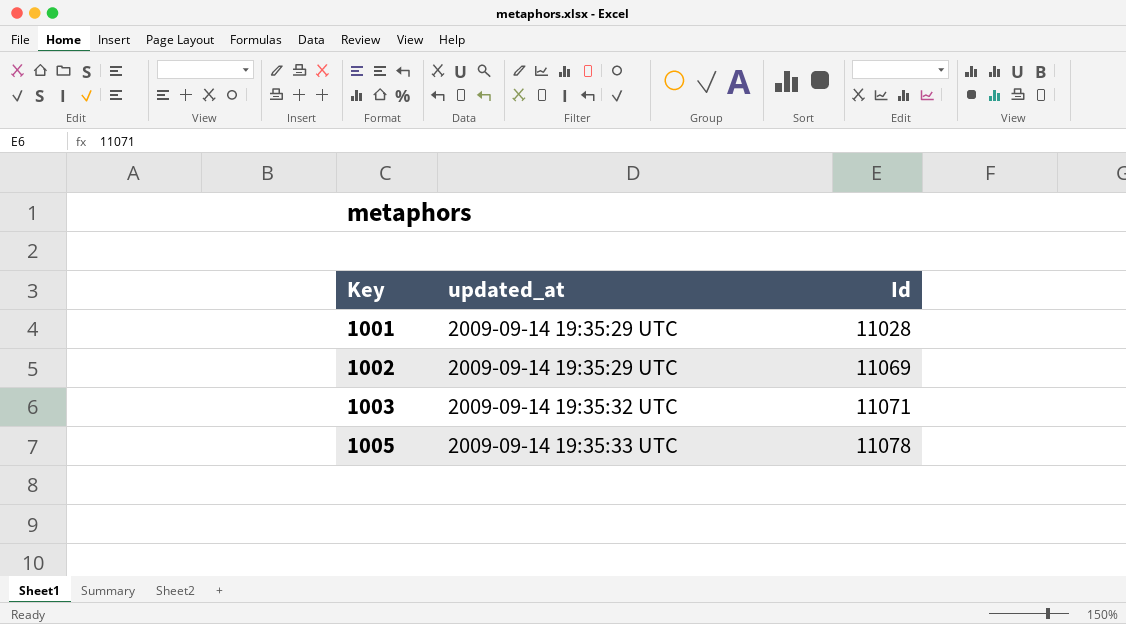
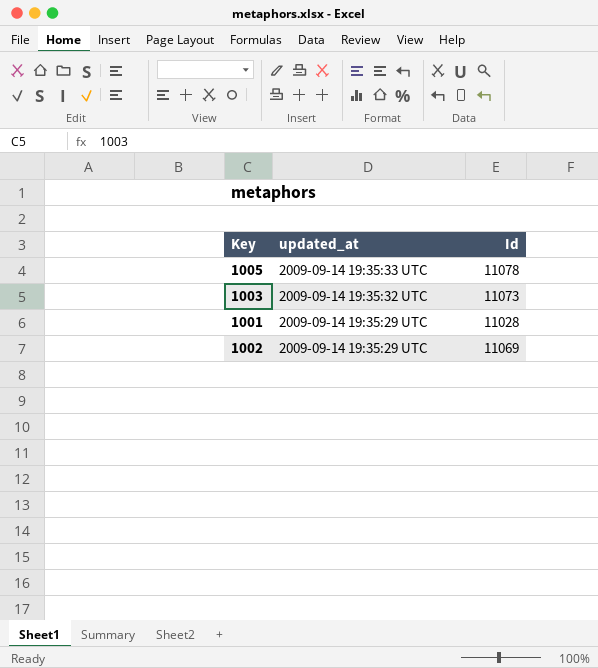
row order: Key ascending -> updated_at descending
1003 | Id: 11071 -> 11073

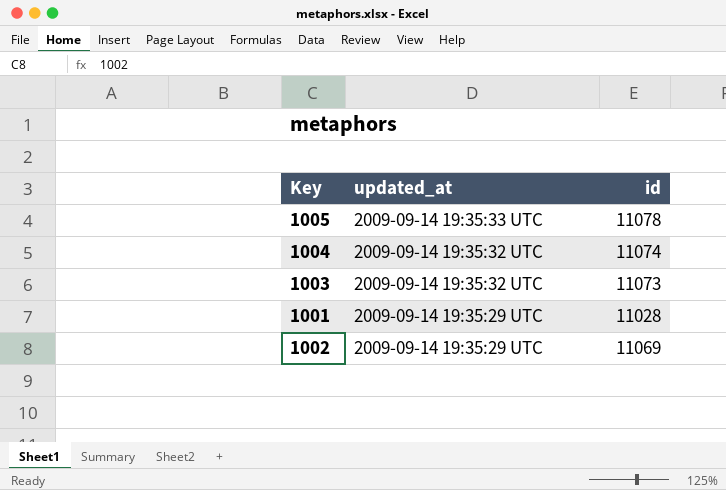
column name: Id -> id
row 1004: none -> 2009-09-14 19:35:32 UTC | 11074

